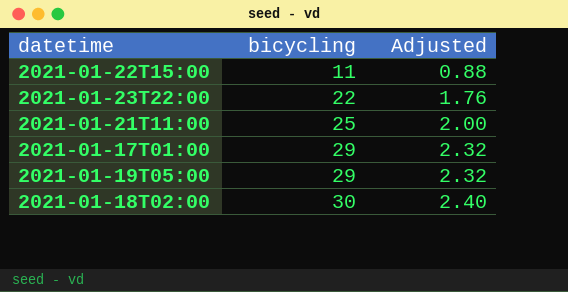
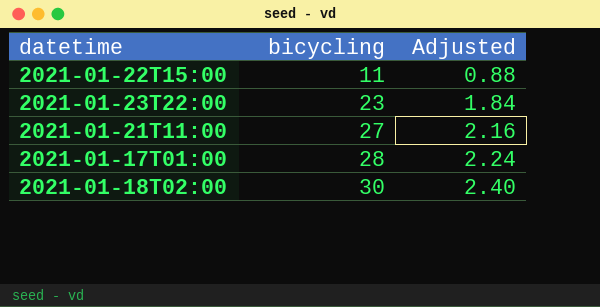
row 2021-01-19T05:00: 29 | 2.32 -> none
2021-01-23T22:00 | bicycling: 22 -> 23
2021-01-23T22:00 | Adjusted: 1.76 -> 1.84
2021-01-21T11:00 | bicycling: 25 -> 27
2021-01-21T11:00 | Adjusted: 2.00 -> 2.16
2021-01-17T01:00 | bicycling: 29 -> 28
2021-01-17T01:00 | Adjusted: 2.32 -> 2.24

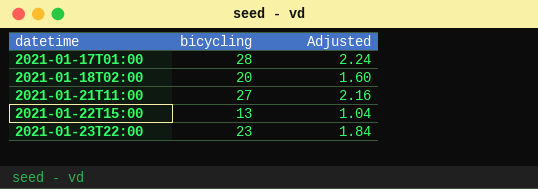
row order: bicycling ascending -> datetime ascending
2021-01-18T02:00 | bicycling: 30 -> 20
2021-01-18T02:00 | Adjusted: 2.40 -> 1.60
2021-01-22T15:00 | bicycling: 11 -> 13
2021-01-22T15:00 | Adjusted: 0.88 -> 1.04

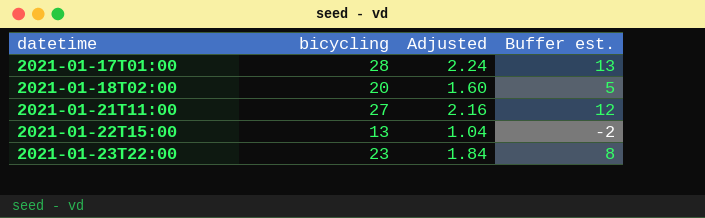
column Buffer est. | formula: none -> [bicycling] - 15

